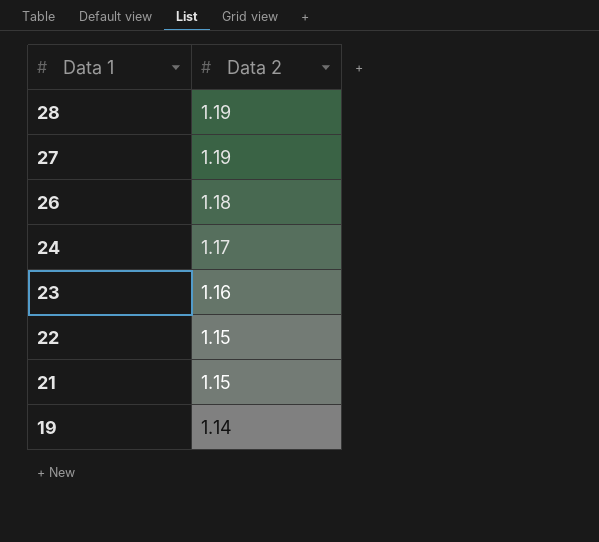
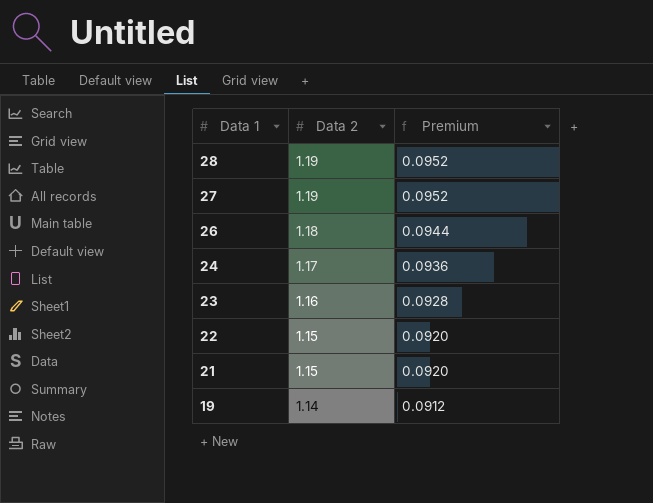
column Premium | formula: none -> [Data 2] * 0.08

